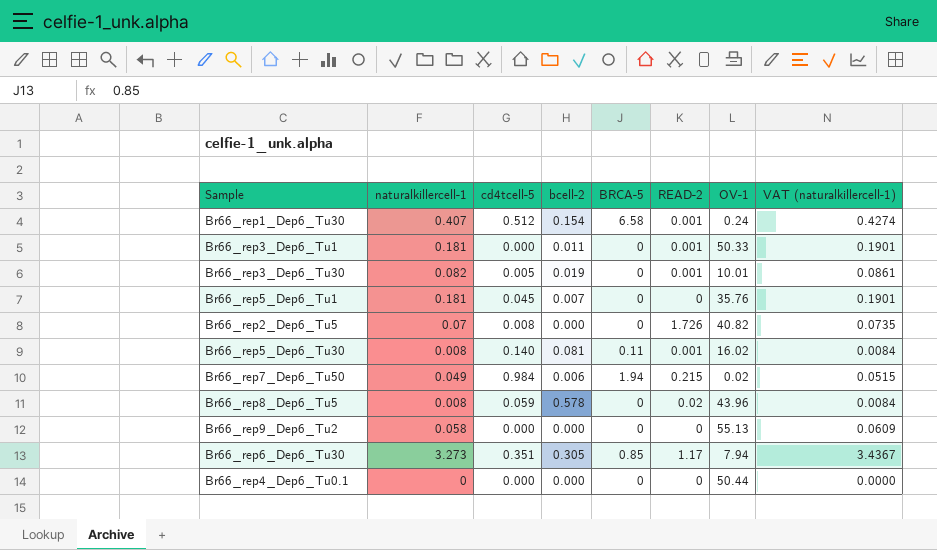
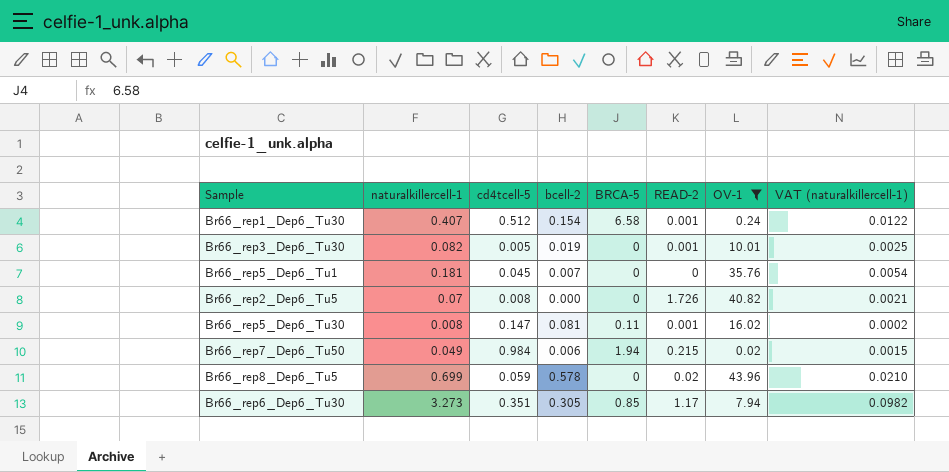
filter: none -> OV-1 <= 43.96
column VAT (naturalkillercell-1) | formula: [naturalkillercell-1] * 1.05 -> [naturalkillercell-1] * 0.03
Br66_rep5_Dep6_Tu30 | cd4tcell-5: 0.140 -> 0.147
Br66_rep8_Dep6_Tu5 | naturalkillercell-1: 0.008 -> 0.699

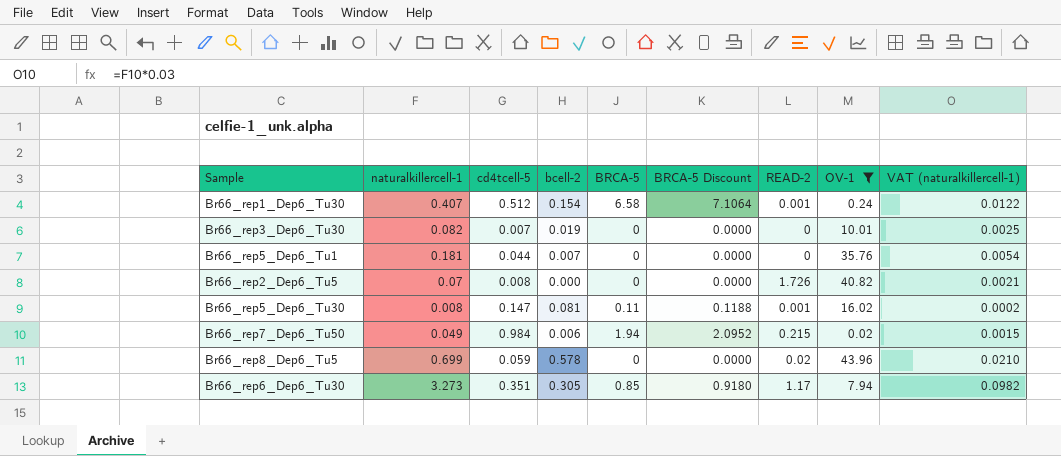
column BRCA-5 Discount | formula: none -> [BRCA-5] * 1.08
Br66_rep3_Dep6_Tu30 | cd4tcell-5: 0.005 -> 0.007
Br66_rep3_Dep6_Tu30 | READ-2: 0.001 -> 0
Br66_rep5_Dep6_Tu1 | cd4tcell-5: 0.045 -> 0.044

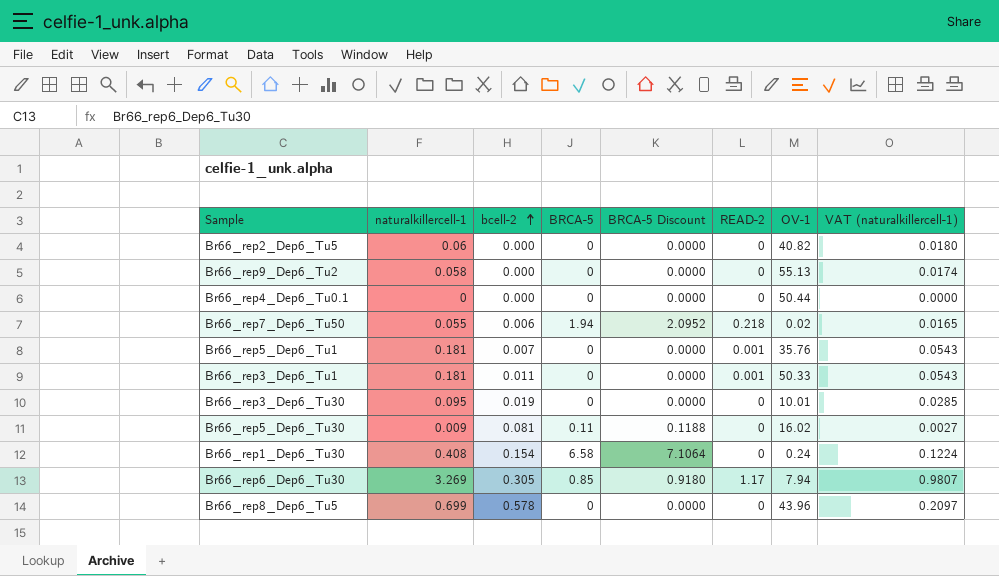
filter: OV-1 <= 43.96 -> none
row order: none -> bcell-2 ascending
column cd4tcell-5 | position: 3 -> none
column VAT (naturalkillercell-1) | formula: [naturalkillercell-1] * 0.03 -> [naturalkillercell-1] * 0.3
Br66_rep2_Dep6_Tu5 | naturalkillercell-1: 0.07 -> 0.06
Br66_rep2_Dep6_Tu5 | READ-2: 1.726 -> 0
Br66_rep7_Dep6_Tu50 | naturalkillercell-1: 0.049 -> 0.055
Br66_rep7_Dep6_Tu50 | READ-2: 0.215 -> 0.218
Br66_rep5_Dep6_Tu1 | READ-2: 0 -> 0.001
Br66_rep3_Dep6_Tu30 | naturalkillercell-1: 0.082 -> 0.095
Br66_rep5_Dep6_Tu30 | naturalkillercell-1: 0.008 -> 0.009
Br66_rep5_Dep6_Tu30 | READ-2: 0.001 -> 0
Br66_rep1_Dep6_Tu30 | naturalkillercell-1: 0.407 -> 0.408
Br66_rep1_Dep6_Tu30 | READ-2: 0.001 -> 0
Br66_rep6_Dep6_Tu30 | naturalkillercell-1: 3.273 -> 3.269
Br66_rep8_Dep6_Tu5 | READ-2: 0.02 -> 0

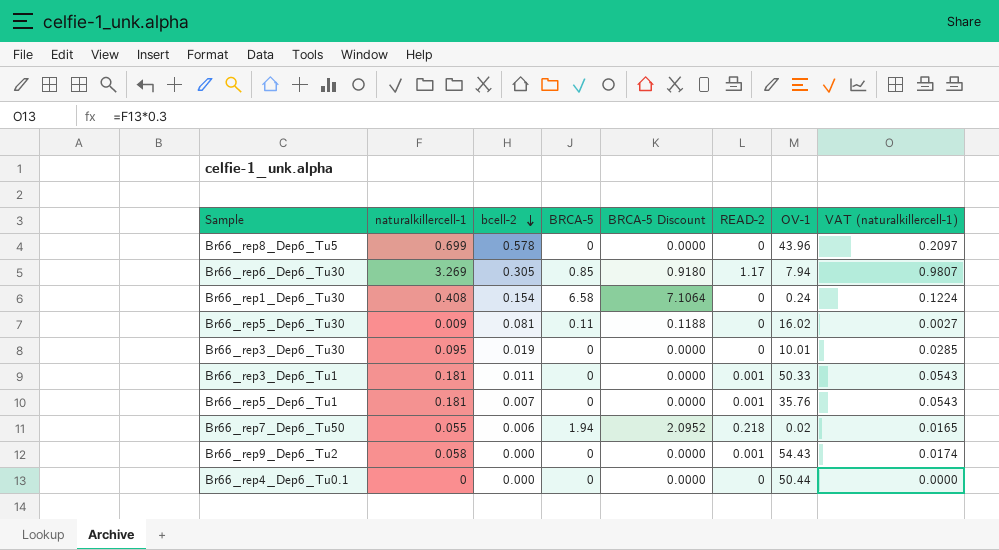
row order: bcell-2 ascending -> bcell-2 descending
row Br66_rep2_Dep6_Tu5: 0.06 | 0.000 | 0 | 0.0000 | 0 | 40.82 | 0.0180 -> none
Br66_rep9_Dep6_Tu2 | READ-2: 0 -> 0.001
Br66_rep9_Dep6_Tu2 | OV-1: 55.13 -> 54.43

